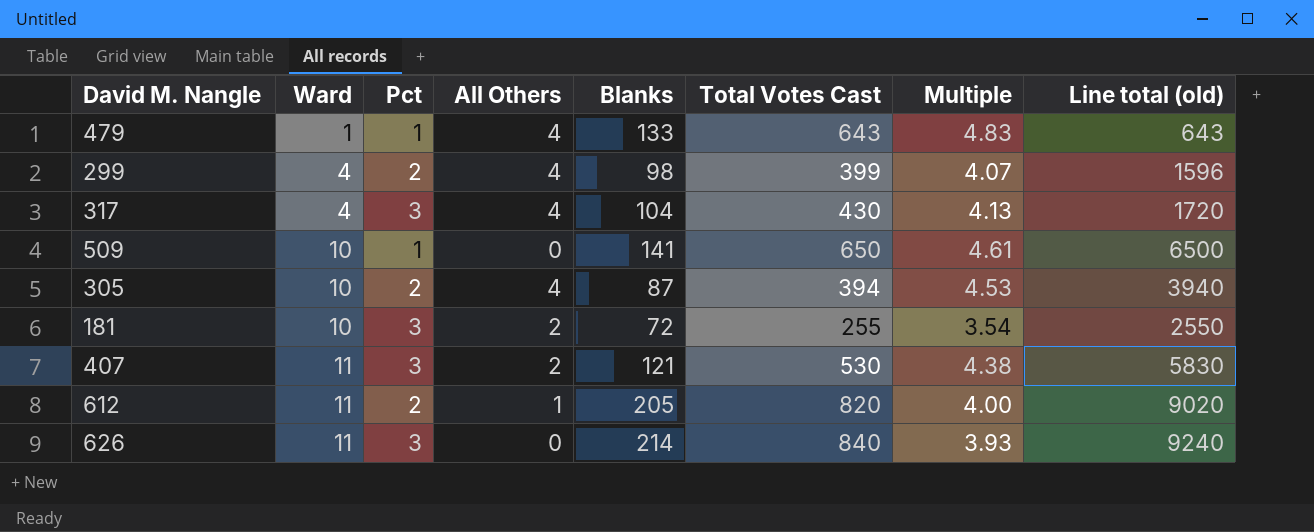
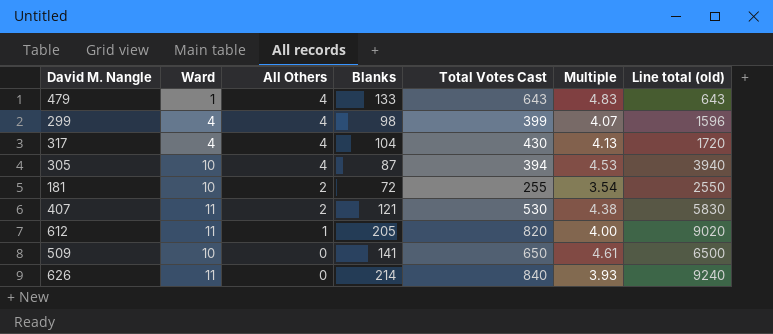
row order: Ward ascending -> All Others descending
column Pct | position: 3 -> none

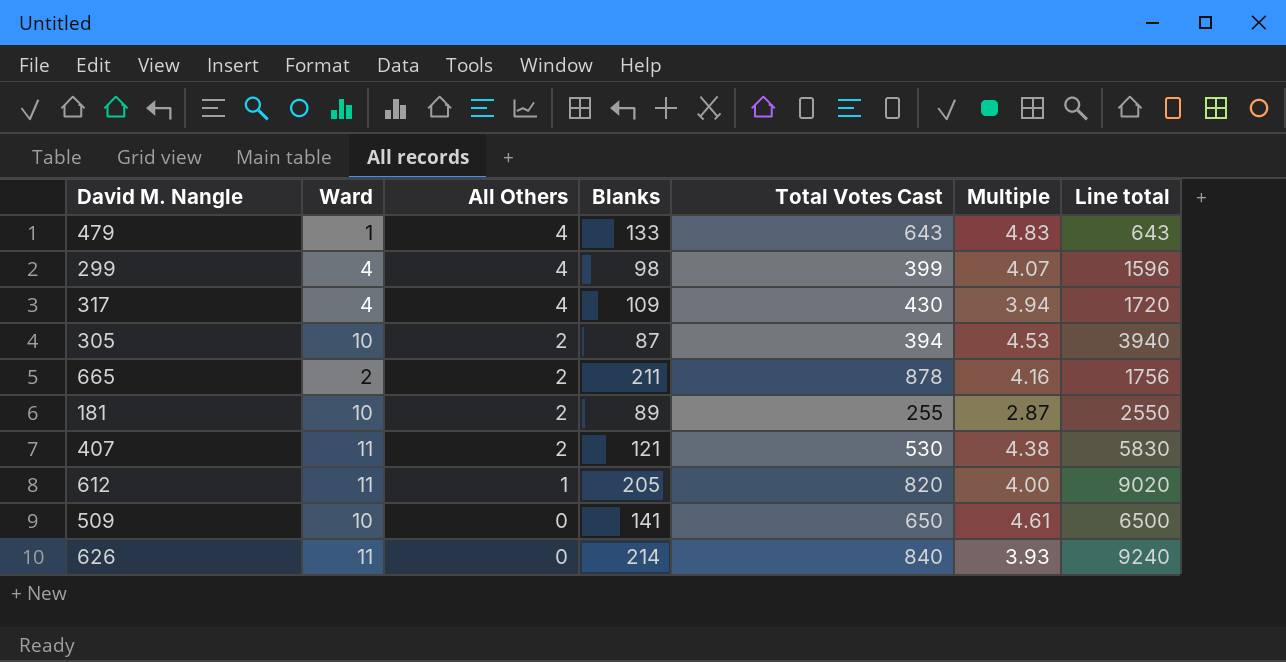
column name: Line total (old) -> Line total
317 | Blanks: 104 -> 109
317 | Multiple: 4.13 -> 3.94
305 | All Others: 4 -> 2
row 665: none -> 2 | 2 | 211 | 878 | 4.16 | 1756
181 | Blanks: 72 -> 89
181 | Multiple: 3.54 -> 2.87

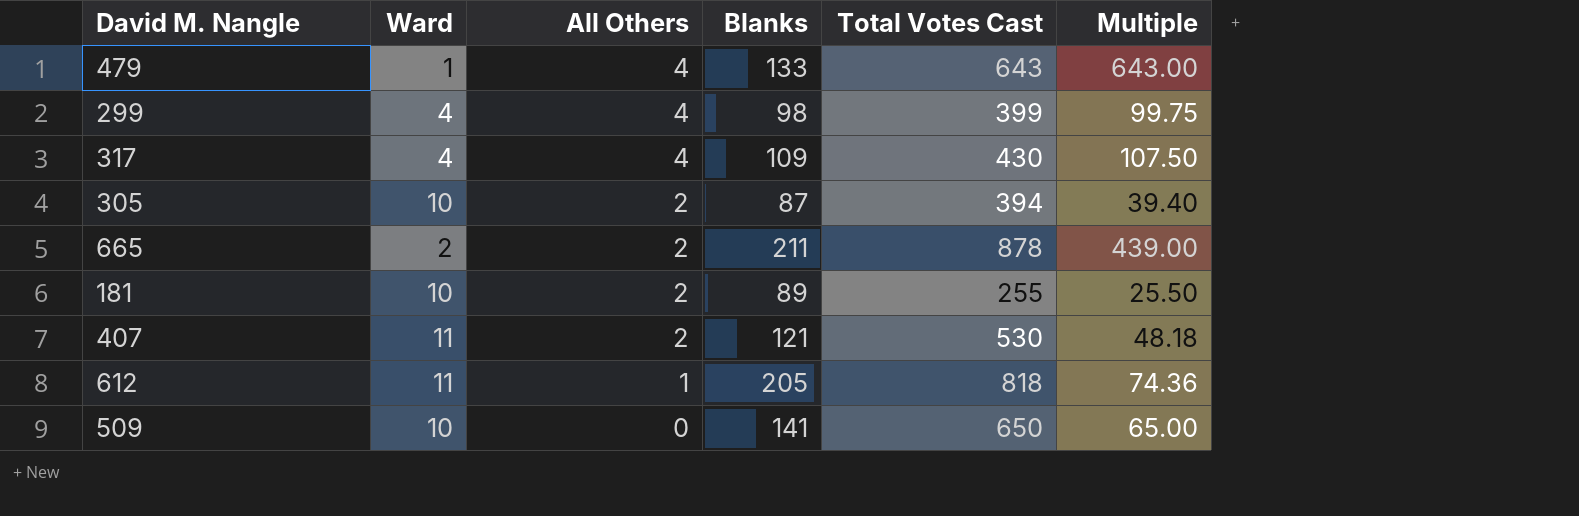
column Line total | formula: [Ward] * [Total Votes Cast] -> none
column Multiple | formula: [Total Votes Cast] / [Blanks] -> [Total Votes Cast] / [Ward]
row 626: 11 | 0 | 214 | 840 | 3.93 | 9240 -> none
612 | Total Votes Cast: 820 -> 818

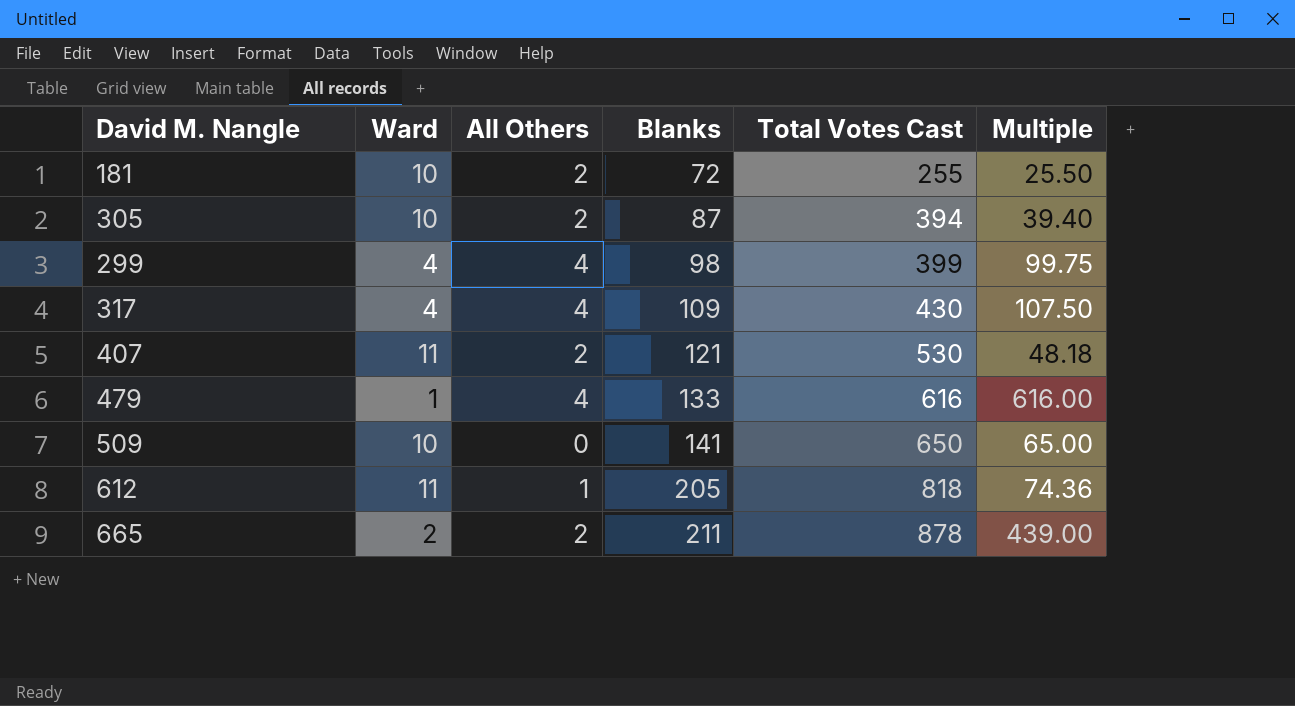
row order: All Others descending -> Blanks ascending
181 | Blanks: 89 -> 72
479 | Total Votes Cast: 643 -> 616
479 | Multiple: 643.00 -> 616.00

